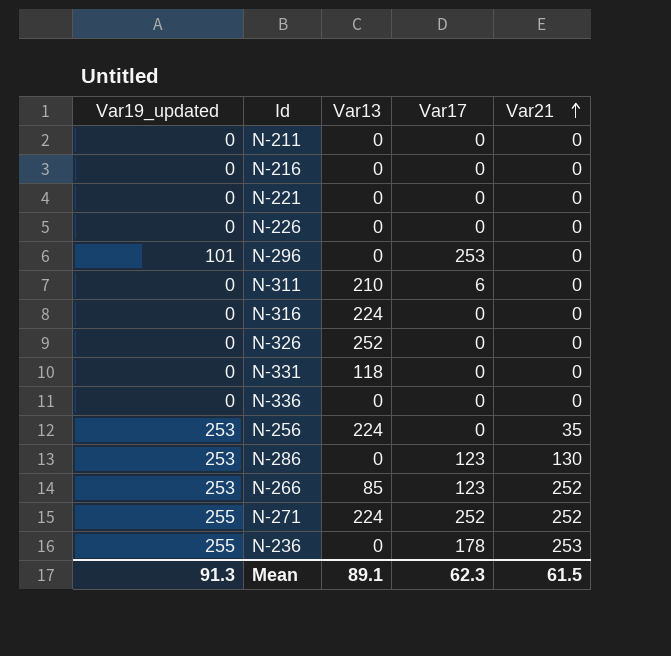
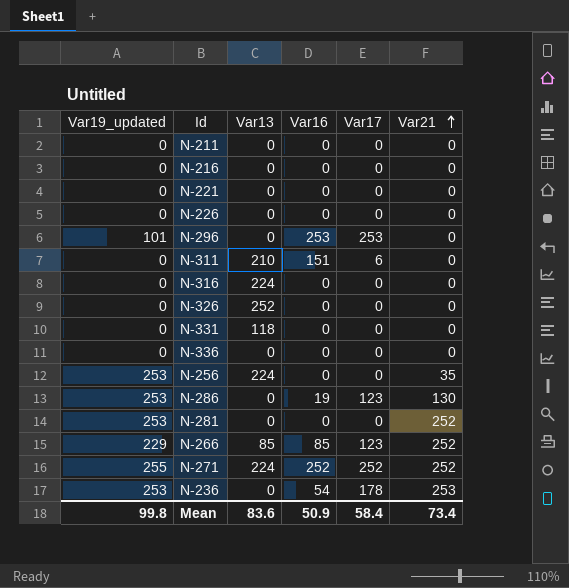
column Var16 | position: none -> 4
row N-281: none -> 253 | 0 | 0 | 0 | 252
N-266 | Var19_updated: 253 -> 229
N-236 | Var19_updated: 255 -> 253
Mean | Var19_updated: 91.3 -> 99.8
Mean | Var13: 89.1 -> 83.6
Mean | Var17: 62.3 -> 58.4
Mean | Var21: 61.5 -> 73.4

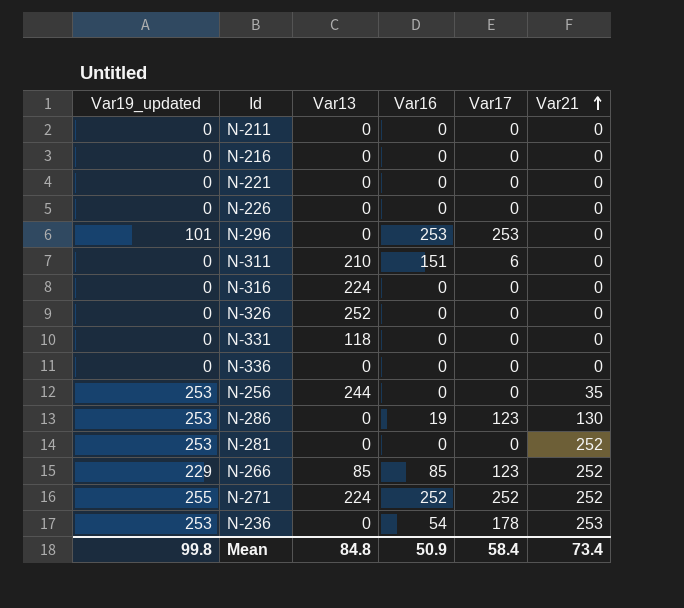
N-256 | Var13: 224 -> 244
Mean | Var13: 83.6 -> 84.8

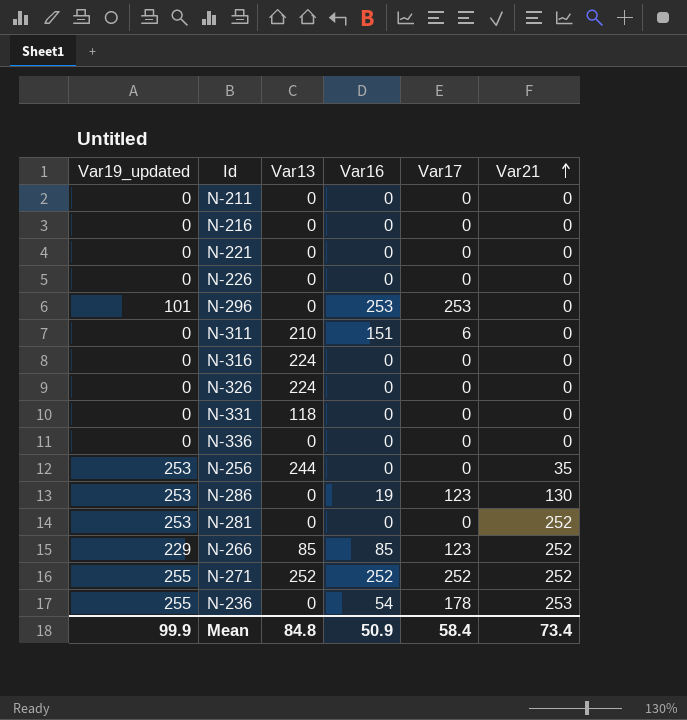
N-326 | Var13: 252 -> 224
N-271 | Var13: 224 -> 252
N-236 | Var19_updated: 253 -> 255
Mean | Var19_updated: 99.8 -> 99.9

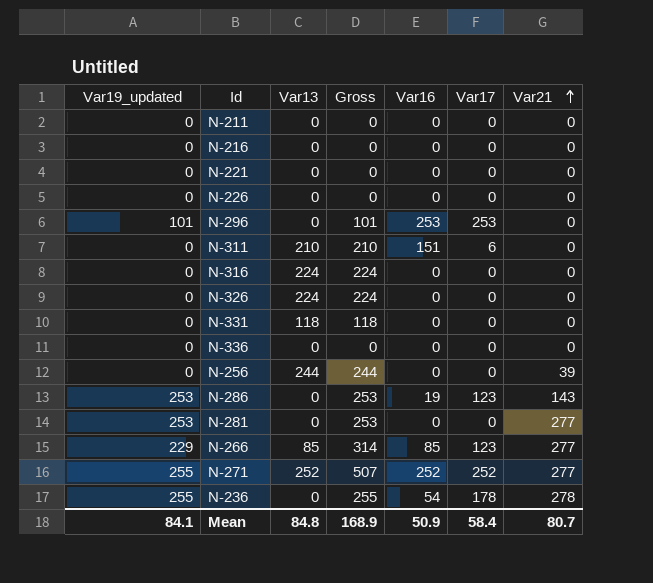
column Gross | formula: none -> [Var19_updated] + [Var13]
N-256 | Var19_updated: 253 -> 0
N-256 | Var21: 35 -> 39
N-286 | Var21: 130 -> 143
N-281 | Var21: 252 -> 277
N-266 | Var21: 252 -> 277
N-271 | Var21: 252 -> 277
N-236 | Var21: 253 -> 278
Mean | Var19_updated: 99.9 -> 84.1
Mean | Var21: 73.4 -> 80.7

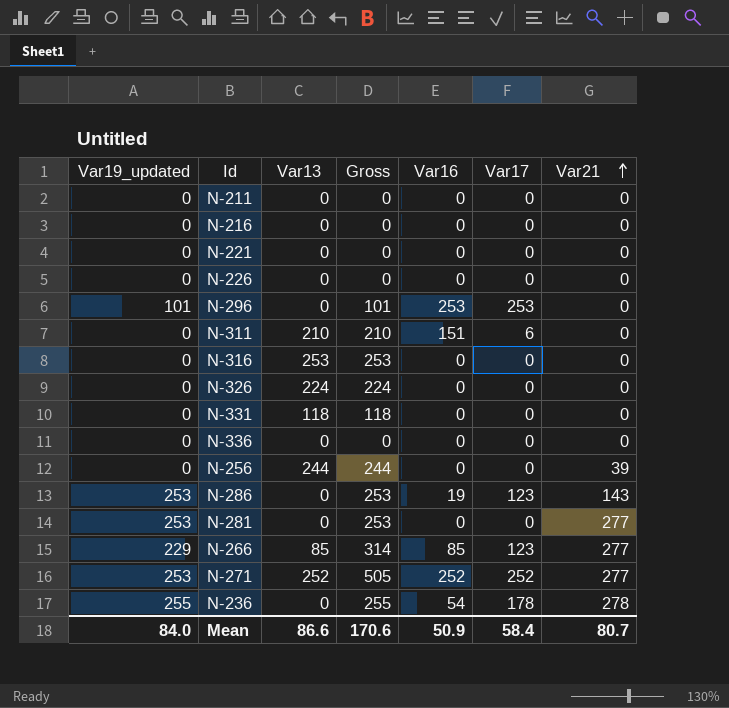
N-316 | Var13: 224 -> 253
N-316 | Gross: 224 -> 253
N-271 | Var19_updated: 255 -> 253
N-271 | Gross: 507 -> 505
Mean | Var19_updated: 84.1 -> 84.0
Mean | Var13: 84.8 -> 86.6
Mean | Gross: 168.9 -> 170.6

